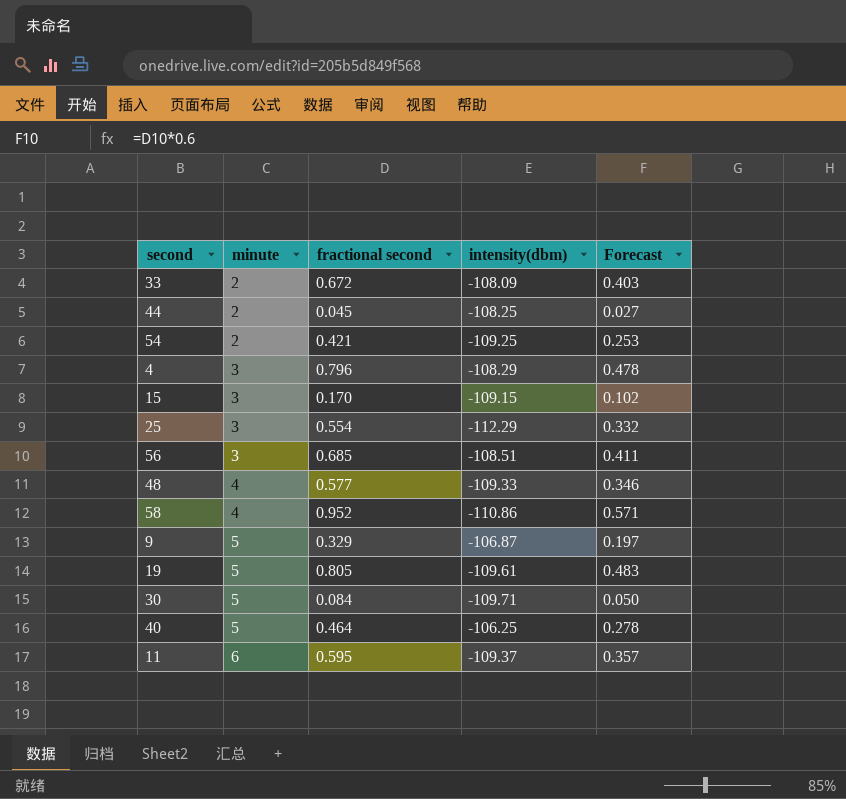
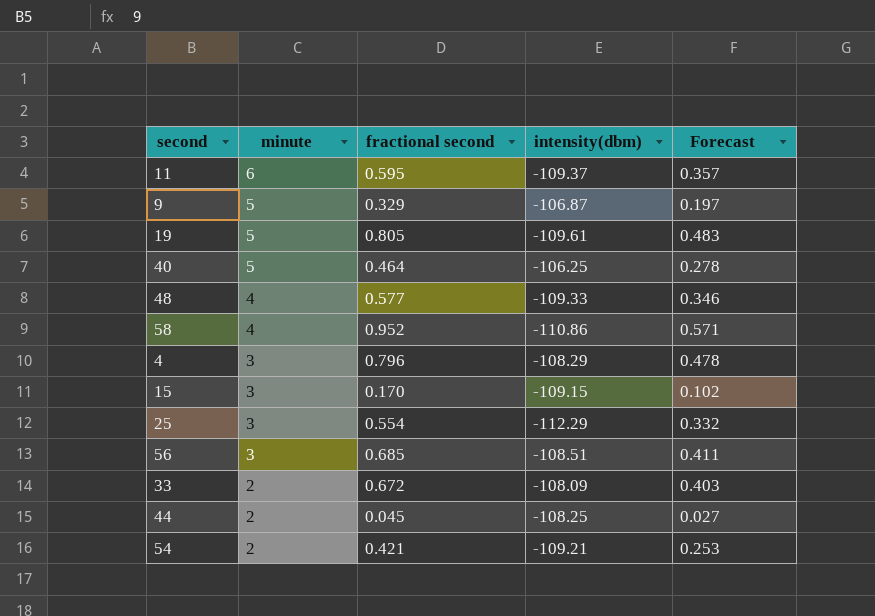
row order: minute ascending -> minute descending
row 30: 5 | 0.084 | -109.71 | 0.050 -> none
54 | intensity(dbm): -109.25 -> -109.21

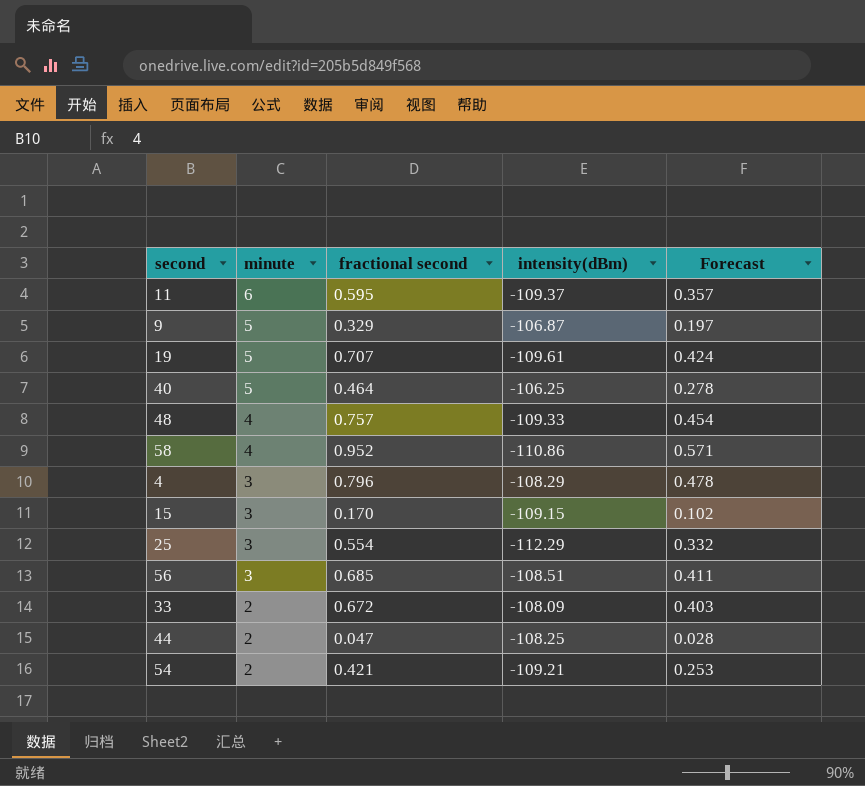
column name: intensity(dbm) -> intensity(dBm)
19 | fractional second: 0.805 -> 0.707
19 | Forecast: 0.483 -> 0.424
48 | fractional second: 0.577 -> 0.757
48 | Forecast: 0.346 -> 0.454
44 | fractional second: 0.045 -> 0.047
44 | Forecast: 0.027 -> 0.028

